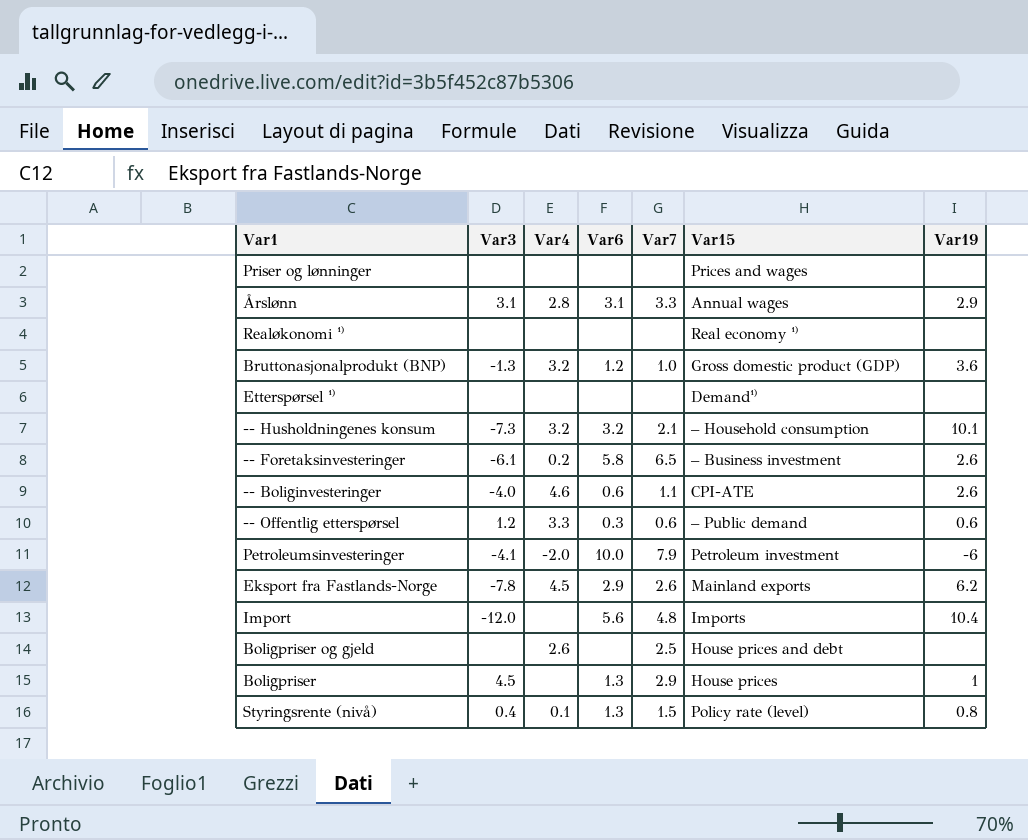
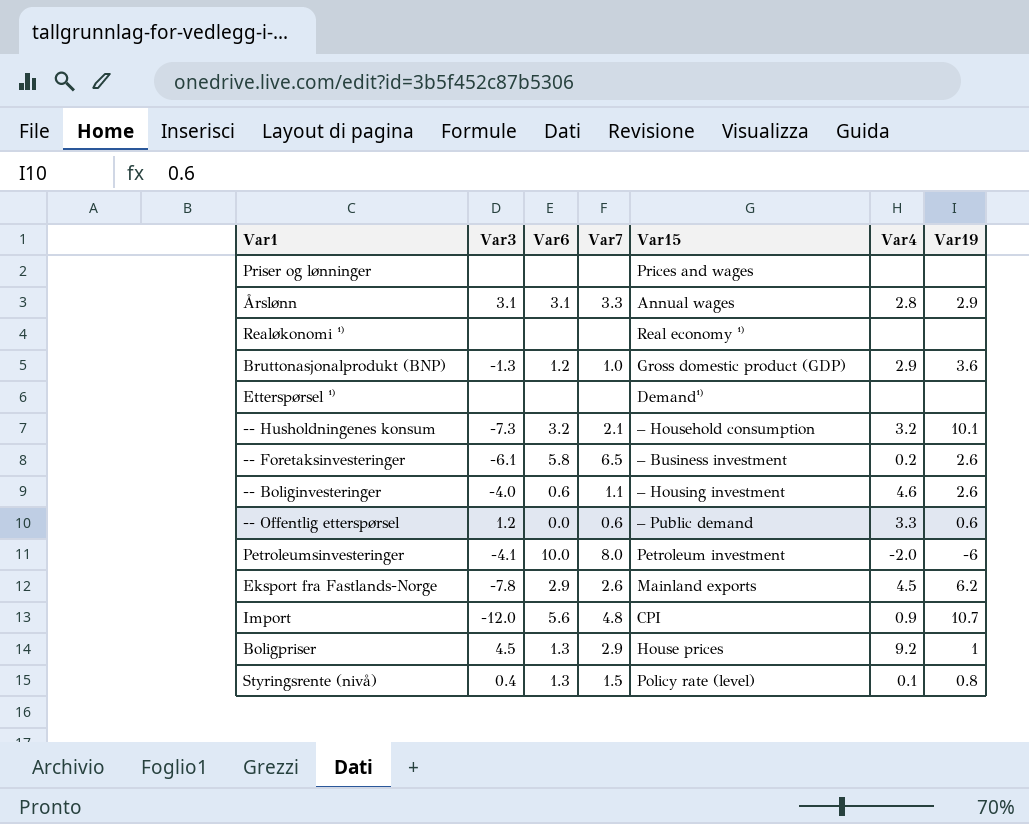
column Var4 | position: 3 -> 6
row Boligpriser og gjeld: none | 2.6 | none | 2.5 | House prices and debt | none -> none
Bruttonasjonalprodukt (BNP) | Var4: 3.2 -> 2.9
-- Boliginvesteringer | Var15: CPI-ATE -> – Housing investment
-- Offentlig etterspørsel | Var6: 0.3 -> 0.0
Petroleumsinvesteringer | Var7: 7.9 -> 8.0
Import | Var15: Imports -> CPI
Import | Var4: none -> 0.9
Import | Var19: 10.4 -> 10.7
Boligpriser | Var4: none -> 9.2

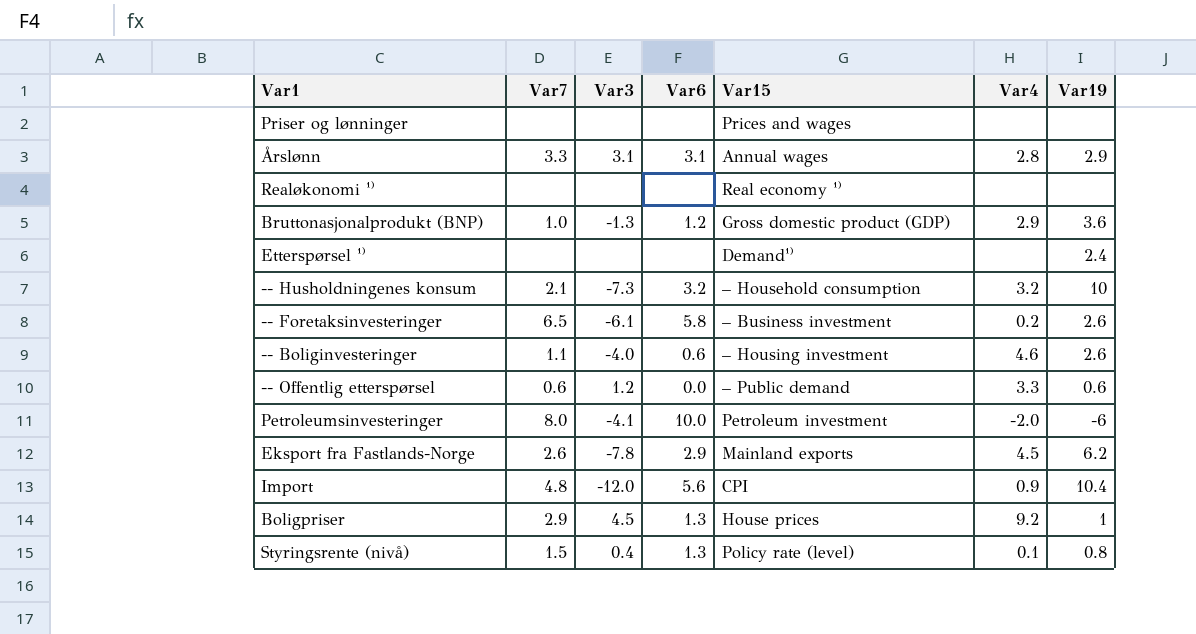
column Var7 | position: 4 -> 2
Etterspørsel ¹⁾ | Var19: none -> 2.4
-- Husholdningenes konsum | Var19: 10.1 -> 10
Import | Var19: 10.7 -> 10.4

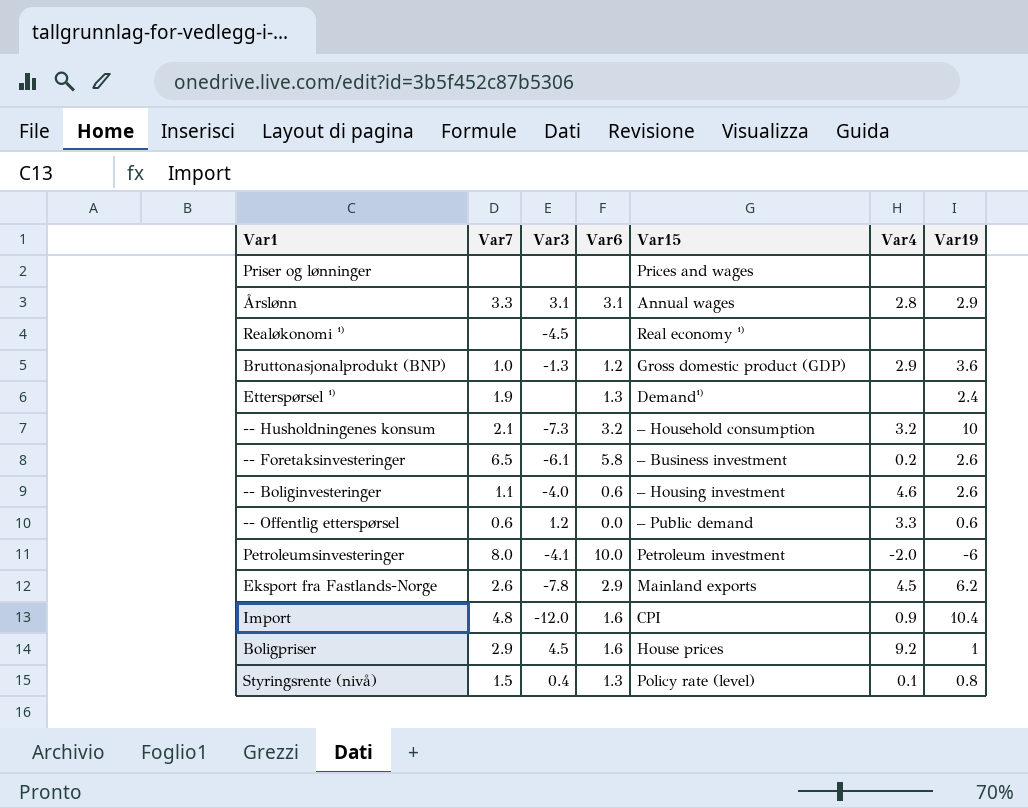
Realøkonomi ¹⁾ | Var3: none -> -4.5
Etterspørsel ¹⁾ | Var7: none -> 1.9
Etterspørsel ¹⁾ | Var6: none -> 1.3
Import | Var6: 5.6 -> 1.6
Boligpriser | Var6: 1.3 -> 1.6

